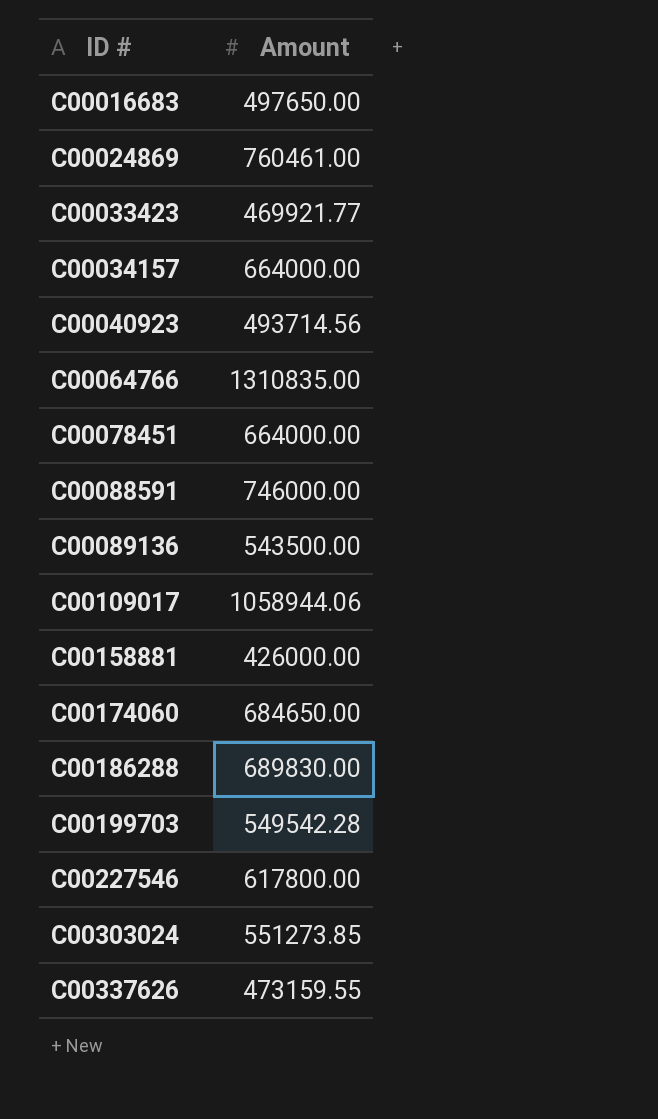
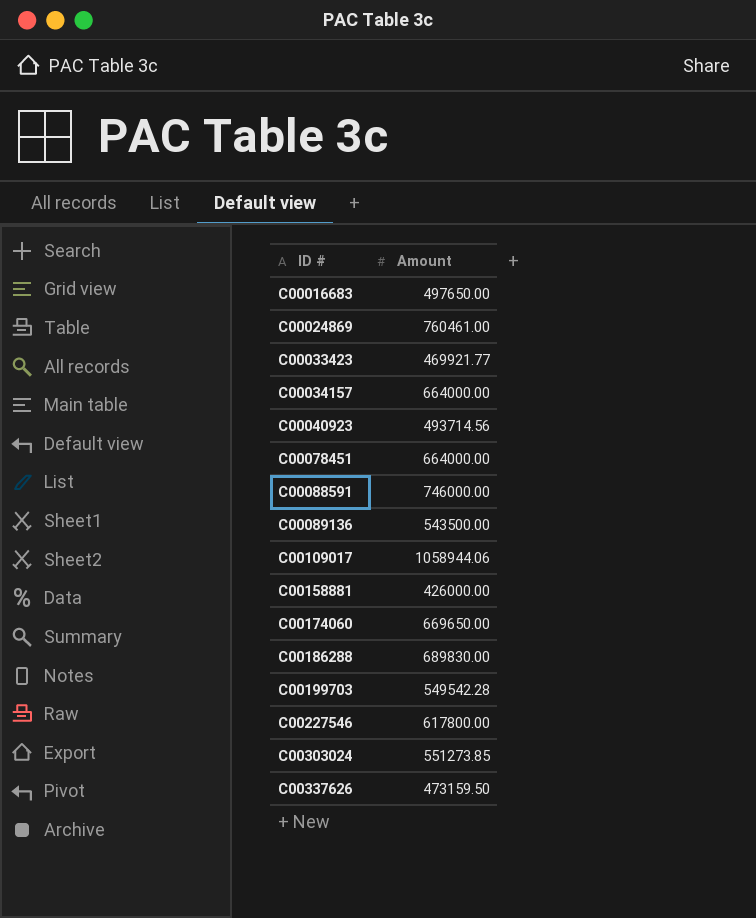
row C00064766: 1310835.00 -> none
C00174060 | Amount: 684650.00 -> 669650.00
C00337626 | Amount: 473159.55 -> 473159.50

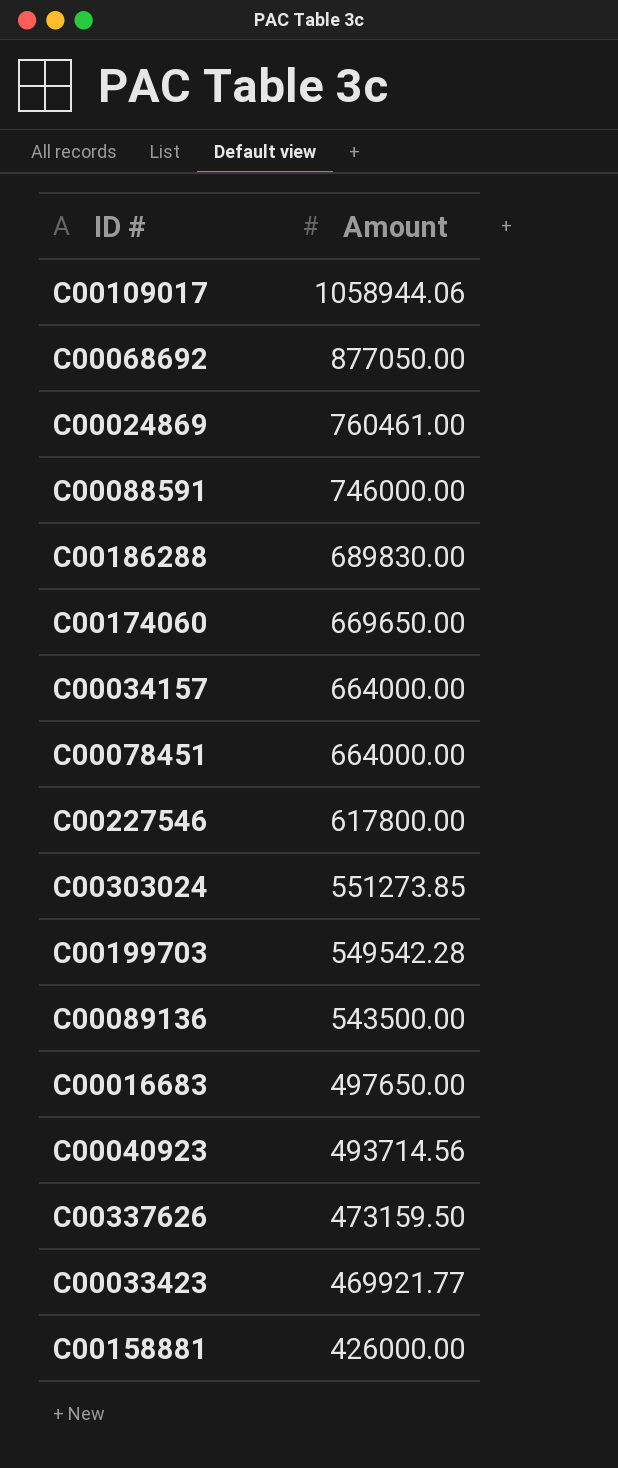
row order: ID # ascending -> Amount descending
row C00068692: none -> 877050.00

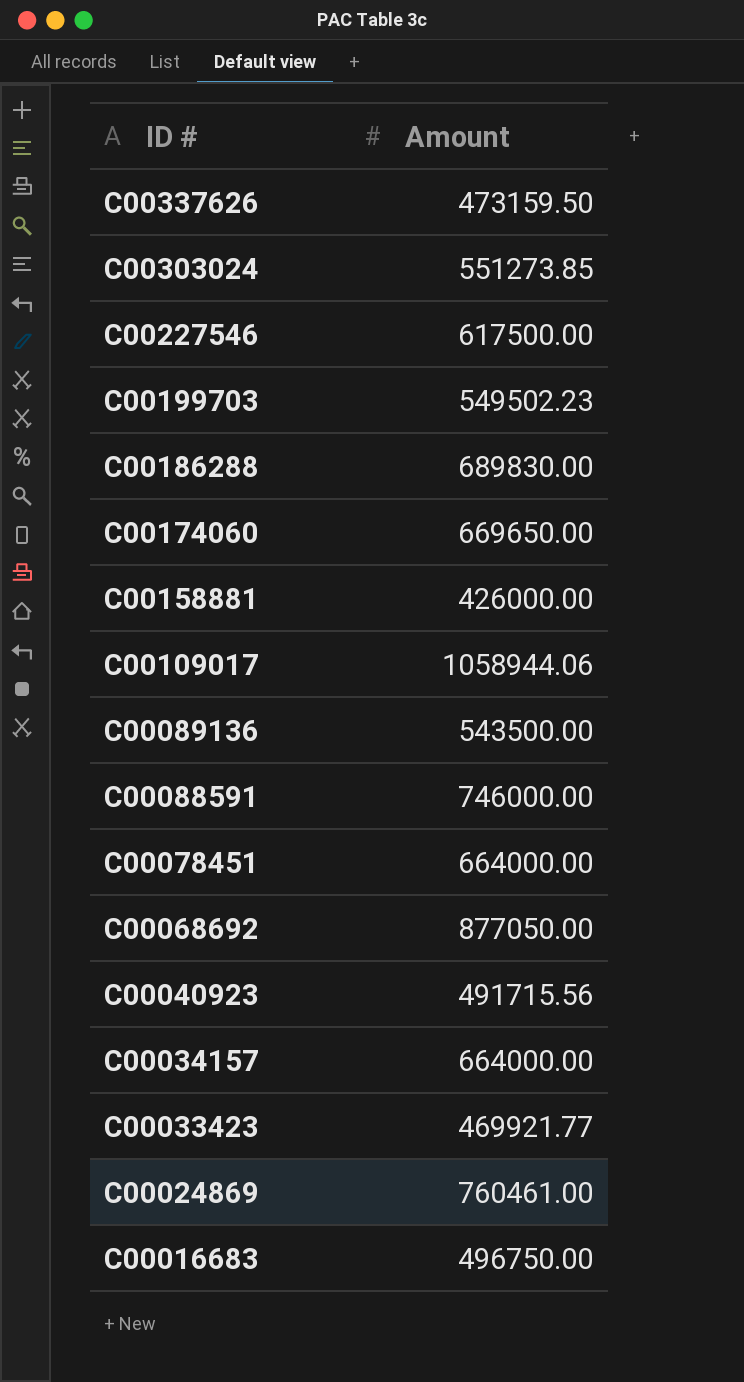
row order: Amount descending -> ID # descending
C00227546 | Amount: 617800.00 -> 617500.00
C00199703 | Amount: 549542.28 -> 549502.23
C00040923 | Amount: 493714.56 -> 491715.56
C00016683 | Amount: 497650.00 -> 496750.00

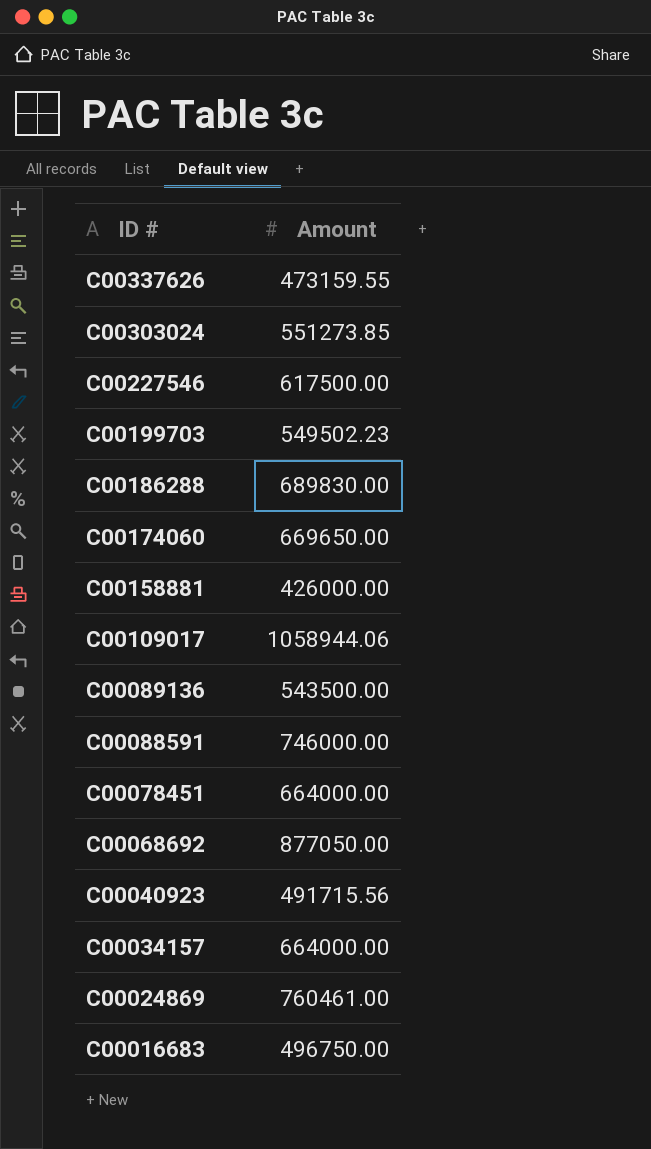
row C00033423: 469921.77 -> none
C00337626 | Amount: 473159.50 -> 473159.55

